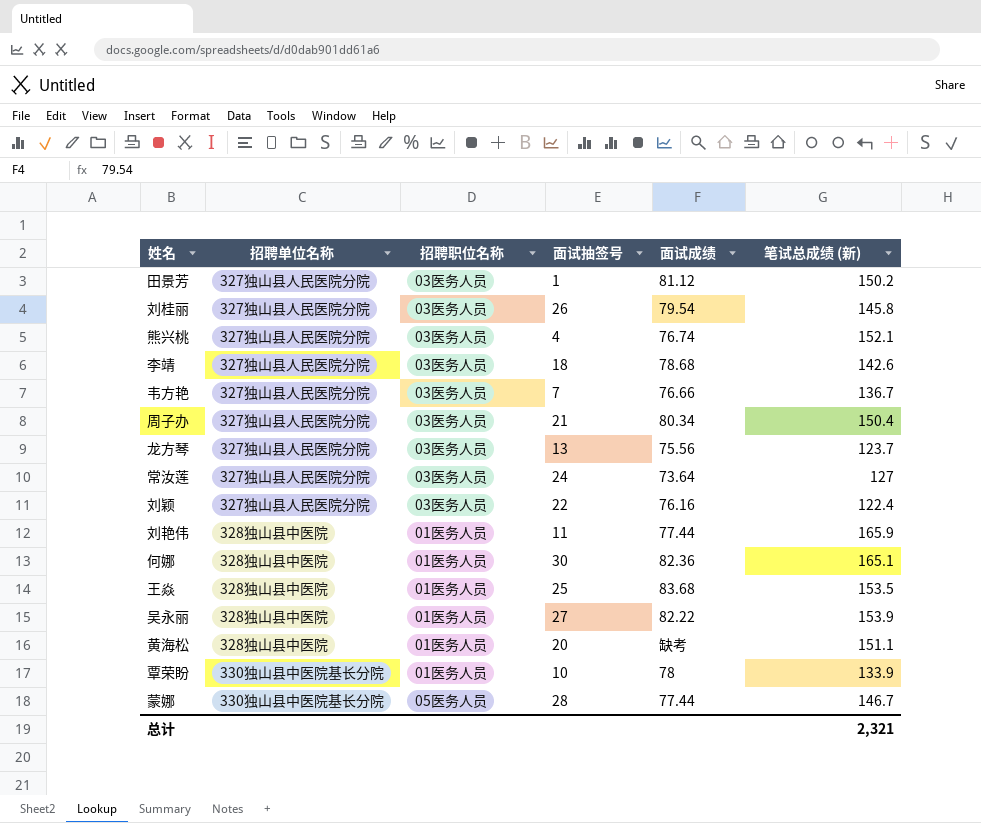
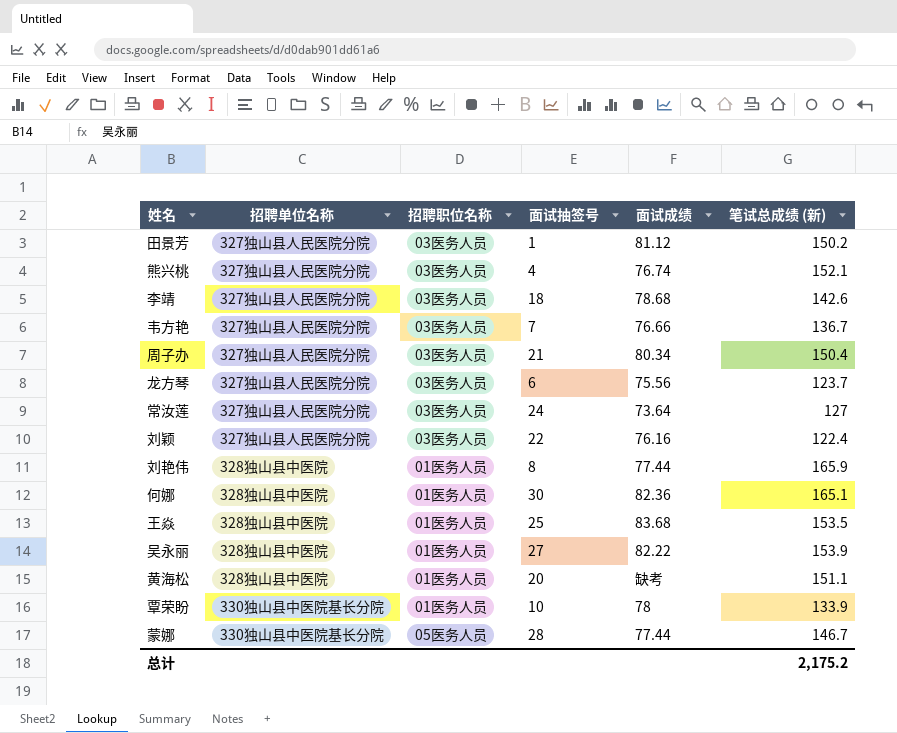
row 刘桂丽: 327独山县人民医院分院 | 03医务人员 | 26 | 79.54 | 145.8 -> none
龙方琴 | 面试抽签号: 13 -> 6
刘艳伟 | 面试抽签号: 11 -> 8
总计 | 笔试总成绩 (新): 2,321 -> 2,175.2

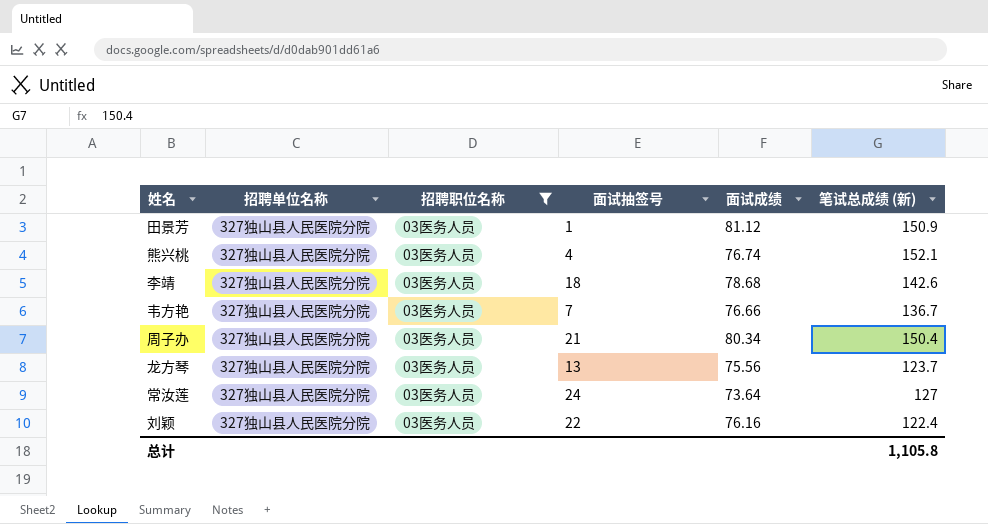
filter: none -> 招聘职位名称 = 03医务人员
田景芳 | 笔试总成绩 (新): 150.2 -> 150.9
龙方琴 | 面试抽签号: 6 -> 13
总计 | 笔试总成绩 (新): 2,175.2 -> 1,105.8

